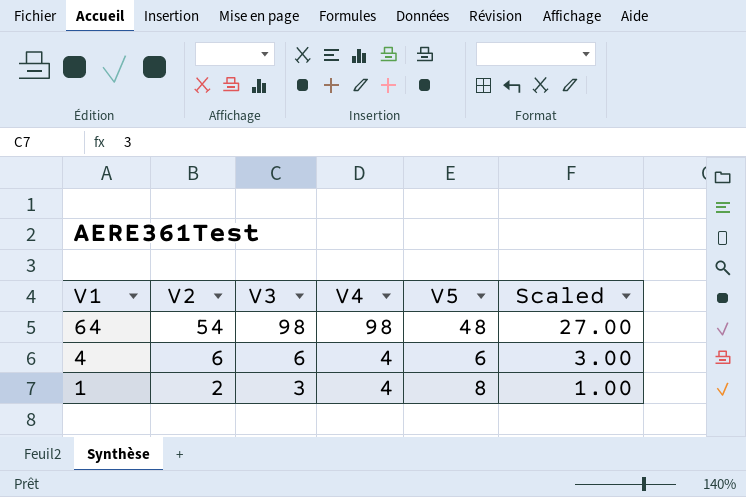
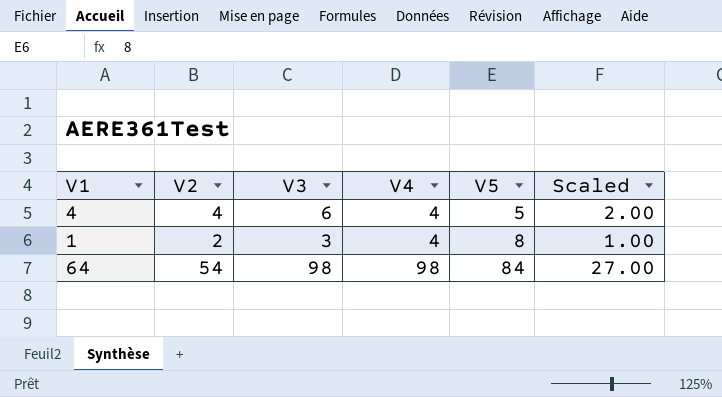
row order: V1 descending -> V4 ascending
4 | V2: 6 -> 4
4 | V5: 6 -> 5
4 | Scaled: 3.00 -> 2.00
64 | V5: 48 -> 84

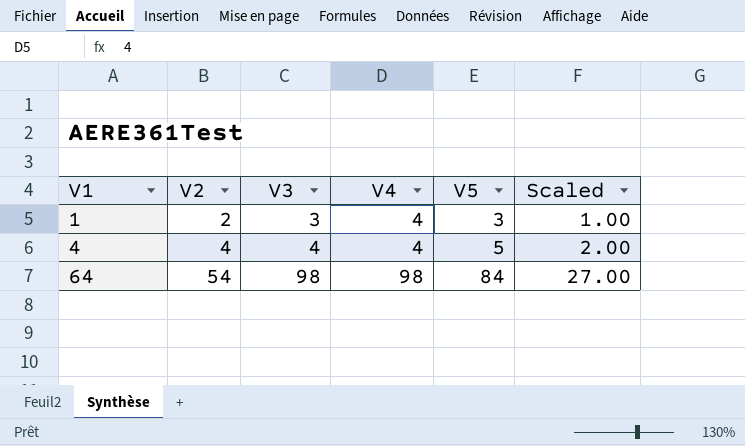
row order: V4 ascending -> V1 ascending
1 | V5: 8 -> 3
4 | V3: 6 -> 4

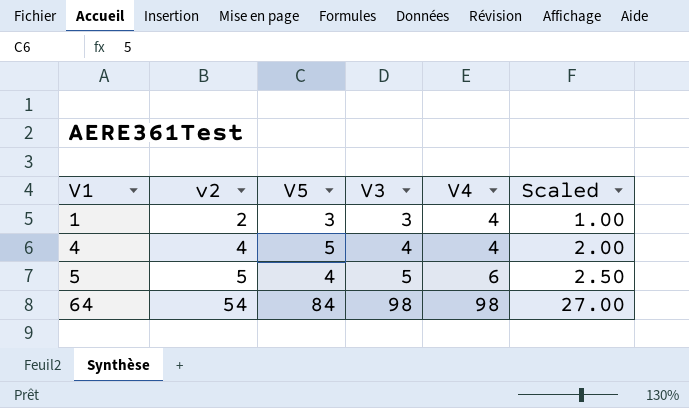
column name: V2 -> v2
column V5 | position: 5 -> 3
row 5: none -> 5 | 4 | 5 | 6 | 2.50

